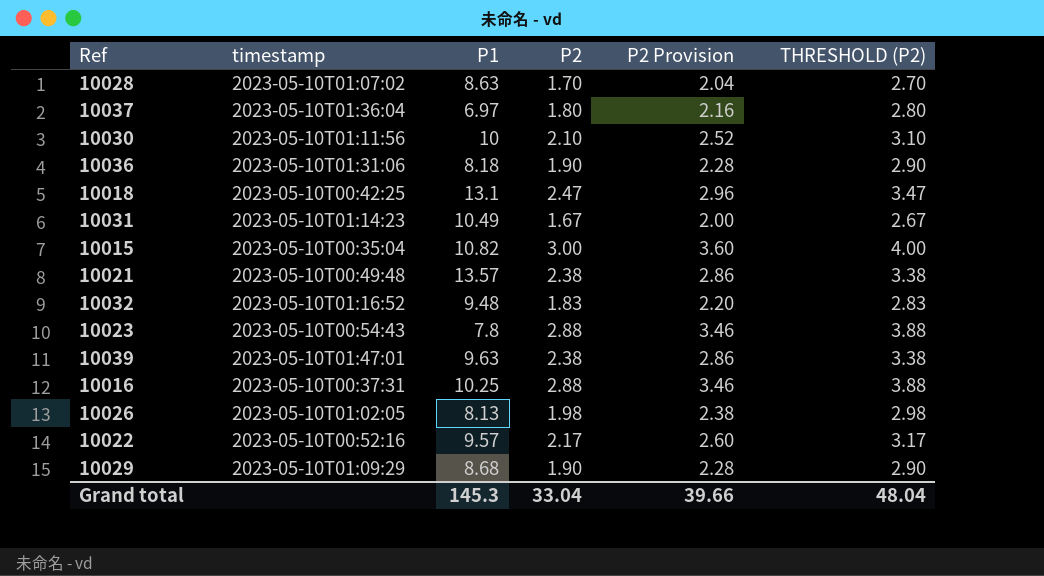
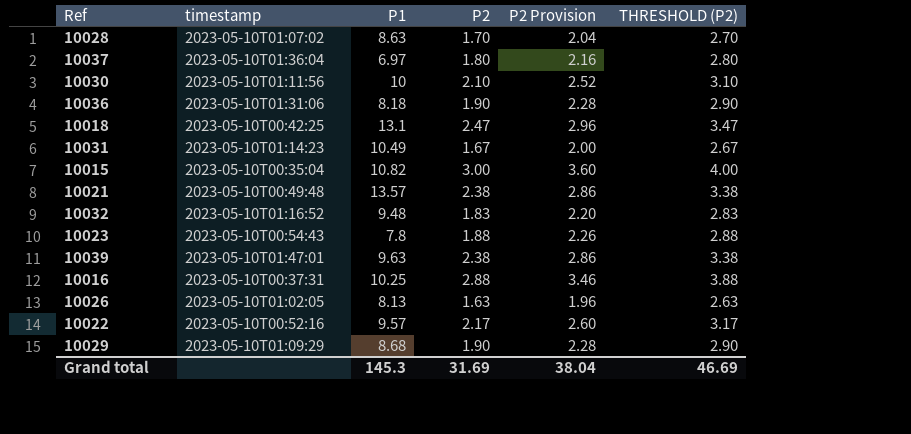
10023 | P2: 2.88 -> 1.88
10023 | P2 Provision: 3.46 -> 2.26
10023 | THRESHOLD (P2): 3.88 -> 2.88
10026 | P2: 1.98 -> 1.63
10026 | P2 Provision: 2.38 -> 1.96
10026 | THRESHOLD (P2): 2.98 -> 2.63
Grand total | P2: 33.04 -> 31.69
Grand total | P2 Provision: 39.66 -> 38.04
Grand total | THRESHOLD (P2): 48.04 -> 46.69

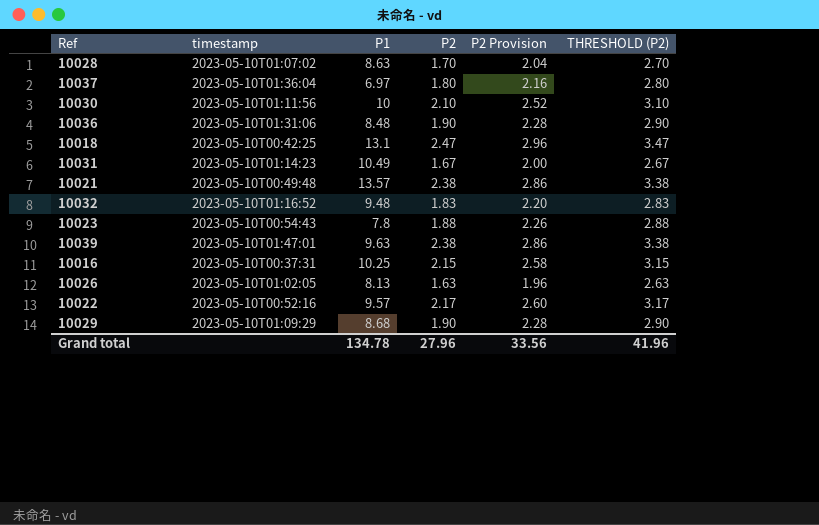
row 10015: 2023-05-10T00:35:04 | 10.82 | 3.00 | 3.60 | 4.00 -> none
10036 | P1: 8.18 -> 8.48
10016 | P2: 2.88 -> 2.15
10016 | P2 Provision: 3.46 -> 2.58
10016 | THRESHOLD (P2): 3.88 -> 3.15
Grand total | P1: 145.3 -> 134.78
Grand total | P2: 31.69 -> 27.96
Grand total | P2 Provision: 38.04 -> 33.56
Grand total | THRESHOLD (P2): 46.69 -> 41.96

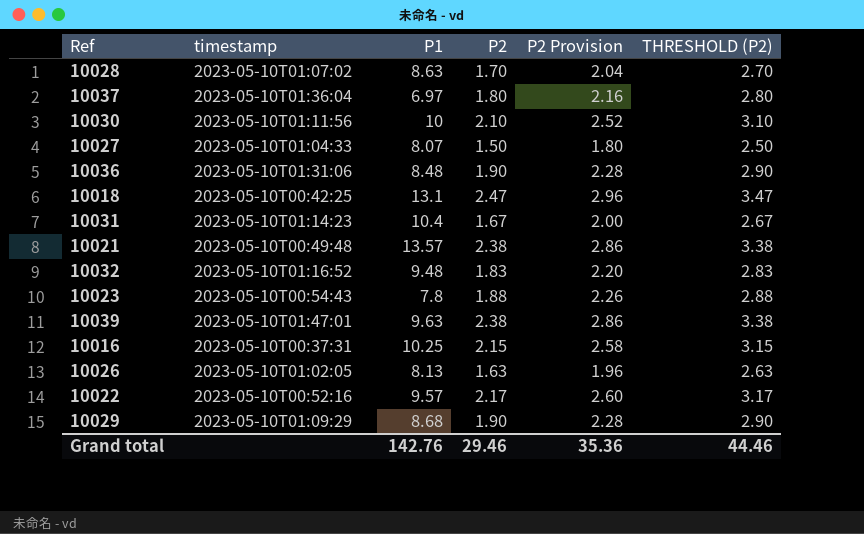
row 10027: none -> 2023-05-10T01:04:33 | 8.07 | 1.50 | 1.80 | 2.50
10031 | P1: 10.49 -> 10.4
Grand total | P1: 134.78 -> 142.76
Grand total | P2: 27.96 -> 29.46
Grand total | P2 Provision: 33.56 -> 35.36
Grand total | THRESHOLD (P2): 41.96 -> 44.46

